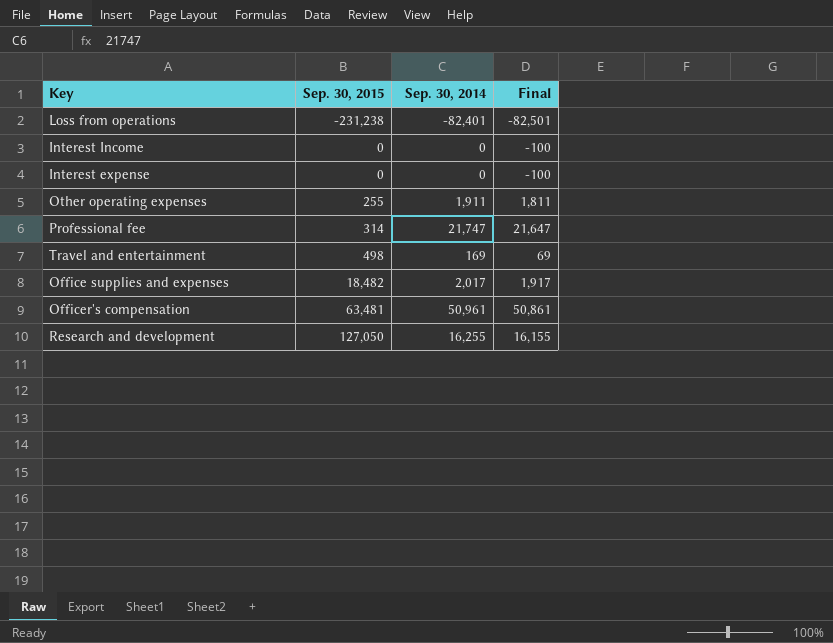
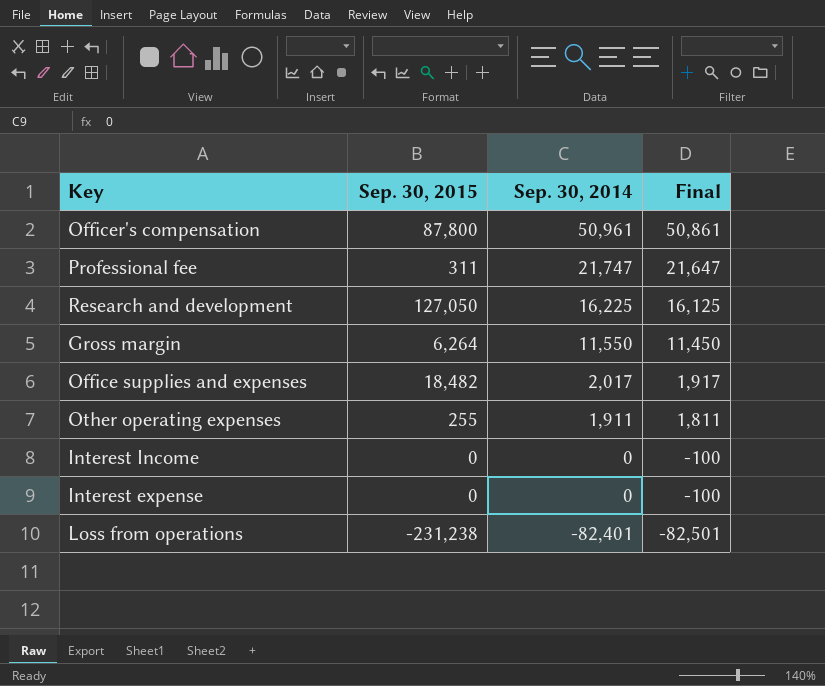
row order: Sep. 30, 2015 ascending -> Sep. 30, 2014 descending
row Travel and entertainment: 498 | 169 | 69 -> none
Officer's compensation | Sep. 30, 2015: 63,481 -> 87,800
Professional fee | Sep. 30, 2015: 314 -> 311
Research and development | Sep. 30, 2014: 16,255 -> 16,225
Research and development | Final: 16,155 -> 16,125
row Gross margin: none -> 6,264 | 11,550 | 11,450

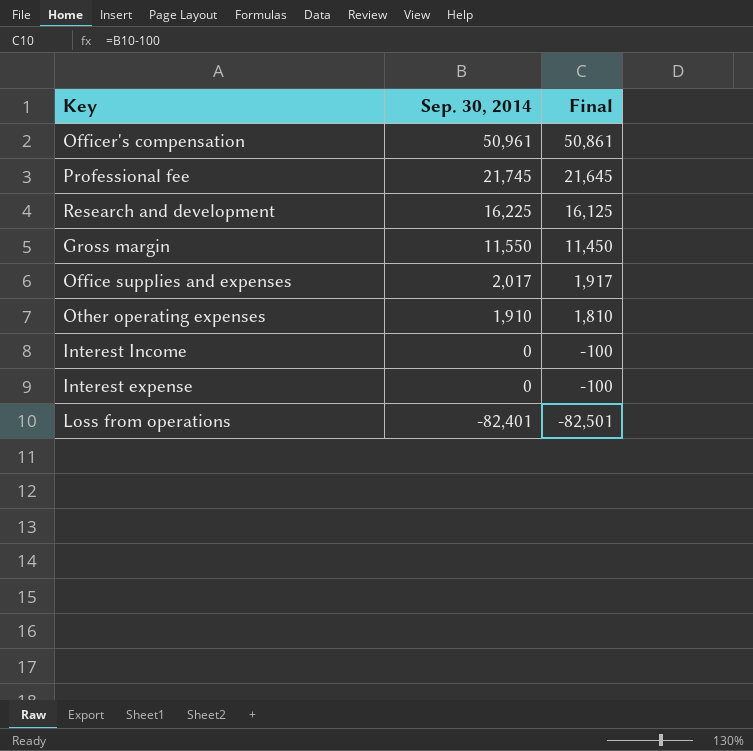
column Sep. 30, 2015 | position: 2 -> none
Professional fee | Sep. 30, 2014: 21,747 -> 21,745
Professional fee | Final: 21,647 -> 21,645
Other operating expenses | Sep. 30, 2014: 1,911 -> 1,910
Other operating expenses | Final: 1,811 -> 1,810

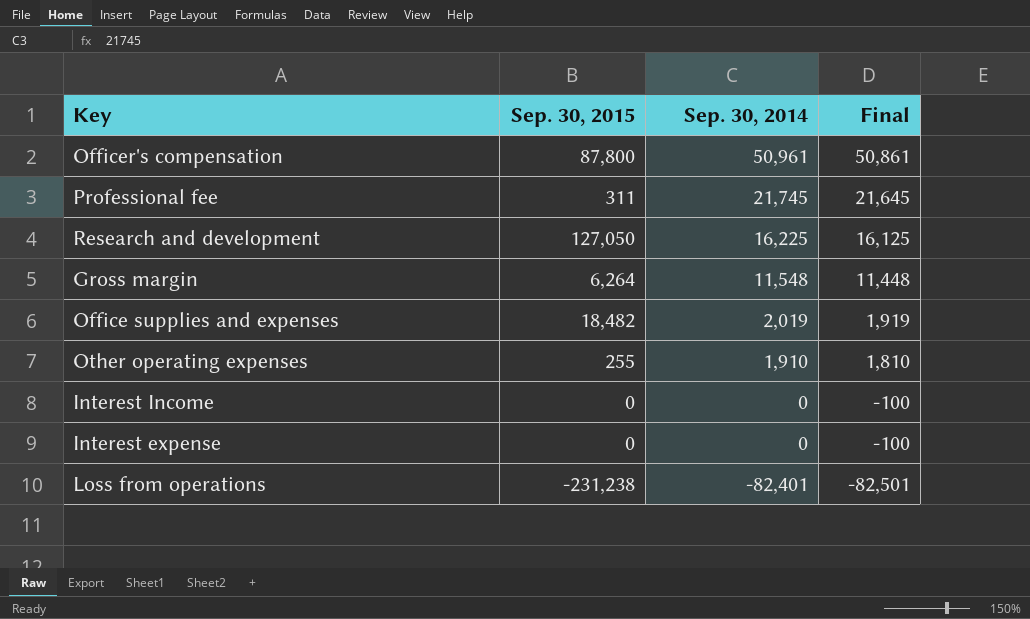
column Sep. 30, 2015 | position: none -> 2
Gross margin | Sep. 30, 2014: 11,550 -> 11,548
Gross margin | Final: 11,450 -> 11,448
Office supplies and expenses | Sep. 30, 2014: 2,017 -> 2,019
Office supplies and expenses | Final: 1,917 -> 1,919

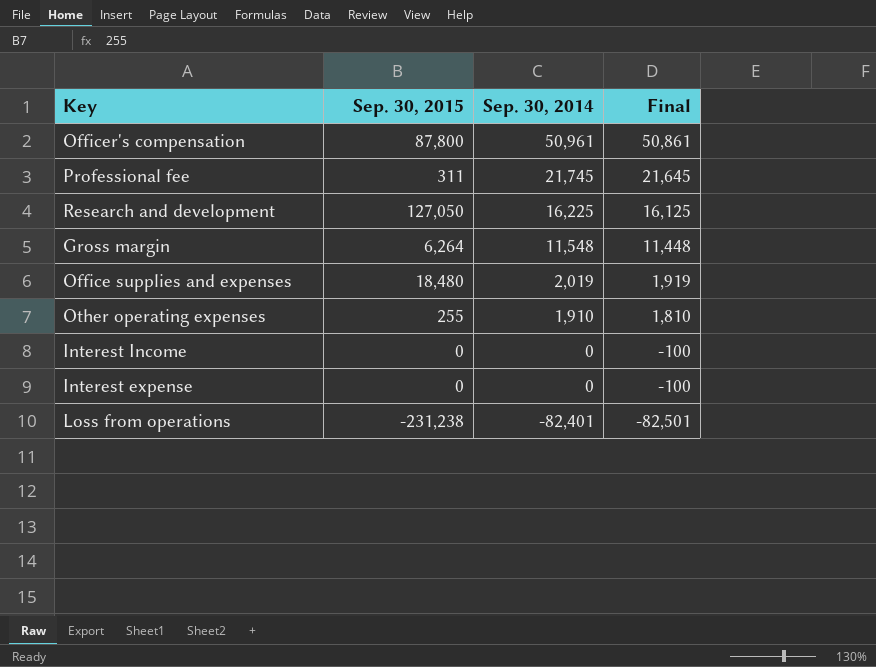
Office supplies and expenses | Sep. 30, 2015: 18,482 -> 18,480

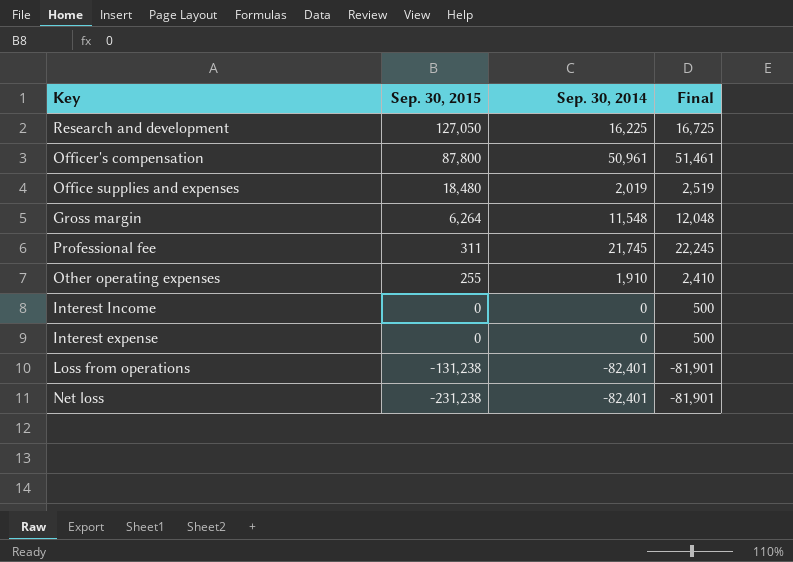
row order: Sep. 30, 2014 descending -> Sep. 30, 2015 descending
column Final | formula: [Sep. 30, 2014] - 100 -> [Sep. 30, 2014] + 500
Loss from operations | Sep. 30, 2015: -231,238 -> -131,238
row Net loss: none -> -231,238 | -82,401 | -81,901

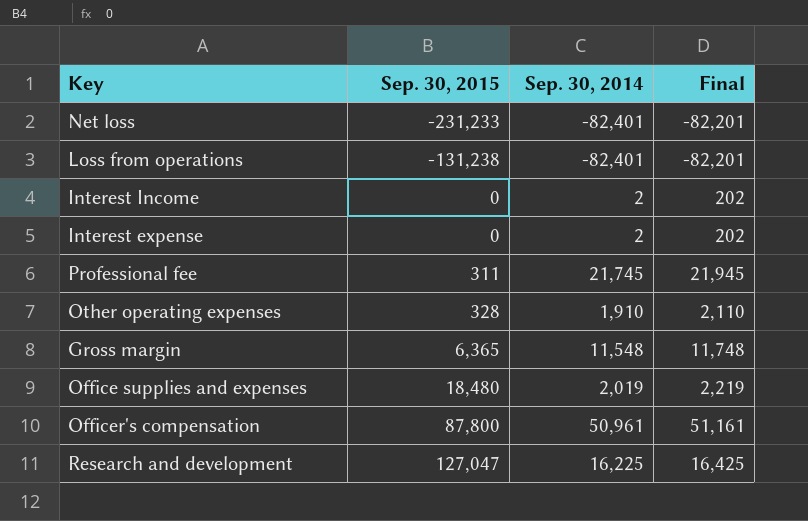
row order: Sep. 30, 2015 descending -> Sep. 30, 2015 ascending
column Final | formula: [Sep. 30, 2014] + 500 -> [Sep. 30, 2014] + 200
Net loss | Sep. 30, 2015: -231,238 -> -231,233
Interest Income | Sep. 30, 2014: 0 -> 2
Interest expense | Sep. 30, 2014: 0 -> 2
Other operating expenses | Sep. 30, 2015: 255 -> 328
Gross margin | Sep. 30, 2015: 6,264 -> 6,365
Research and development | Sep. 30, 2015: 127,050 -> 127,047

